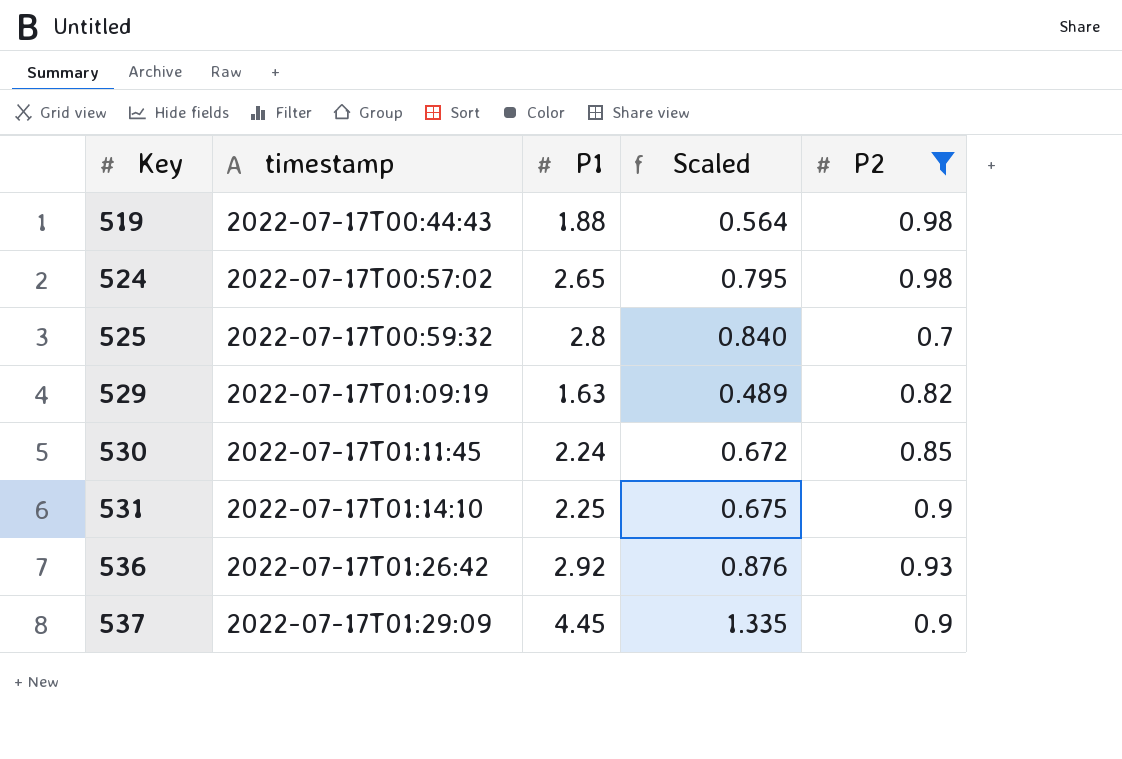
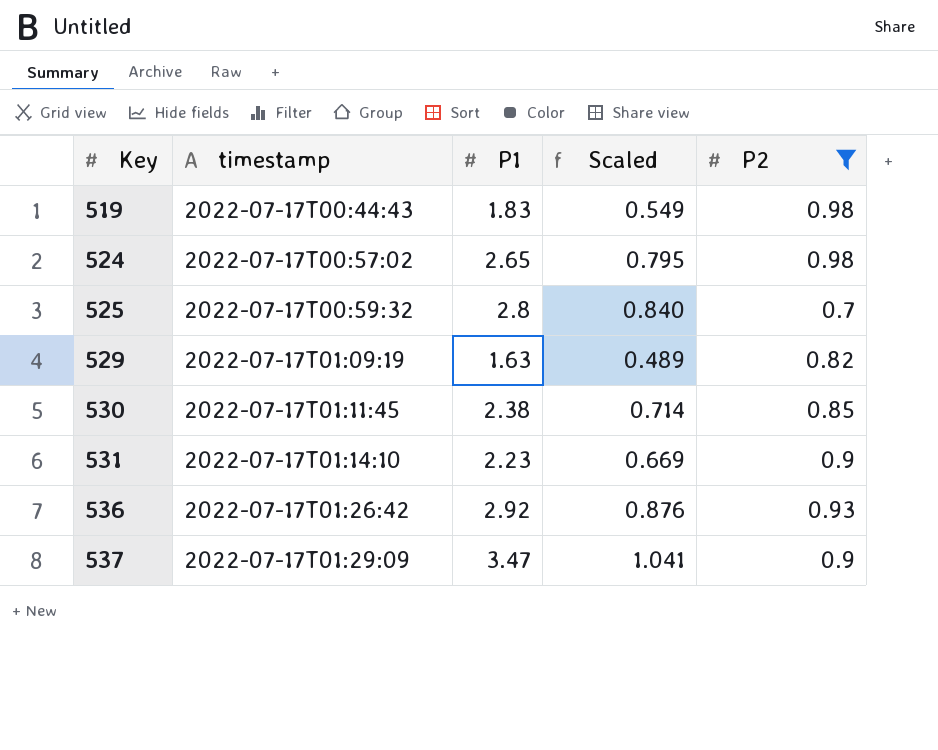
519 | P1: 1.88 -> 1.83
519 | Scaled: 0.564 -> 0.549
530 | P1: 2.24 -> 2.38
530 | Scaled: 0.672 -> 0.714
531 | P1: 2.25 -> 2.23
531 | Scaled: 0.675 -> 0.669
537 | P1: 4.45 -> 3.47
537 | Scaled: 1.335 -> 1.041

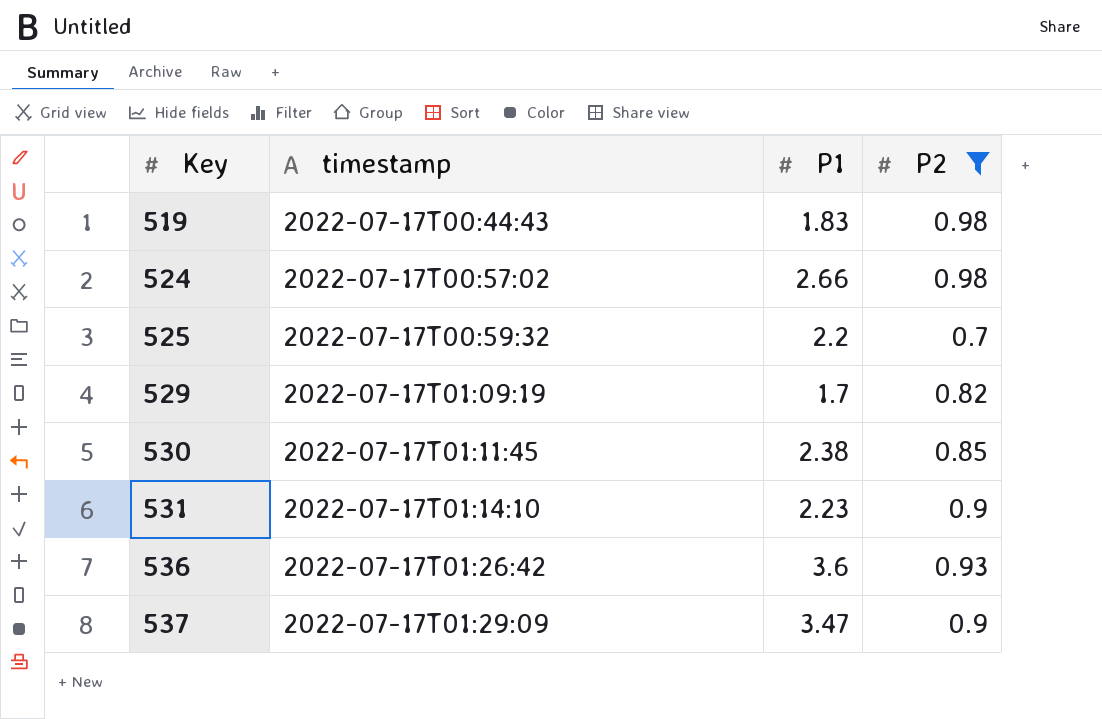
column Scaled | formula: [P1] * 0.3 -> none
524 | P1: 2.65 -> 2.66
525 | P1: 2.8 -> 2.2
529 | P1: 1.63 -> 1.7
536 | P1: 2.92 -> 3.6

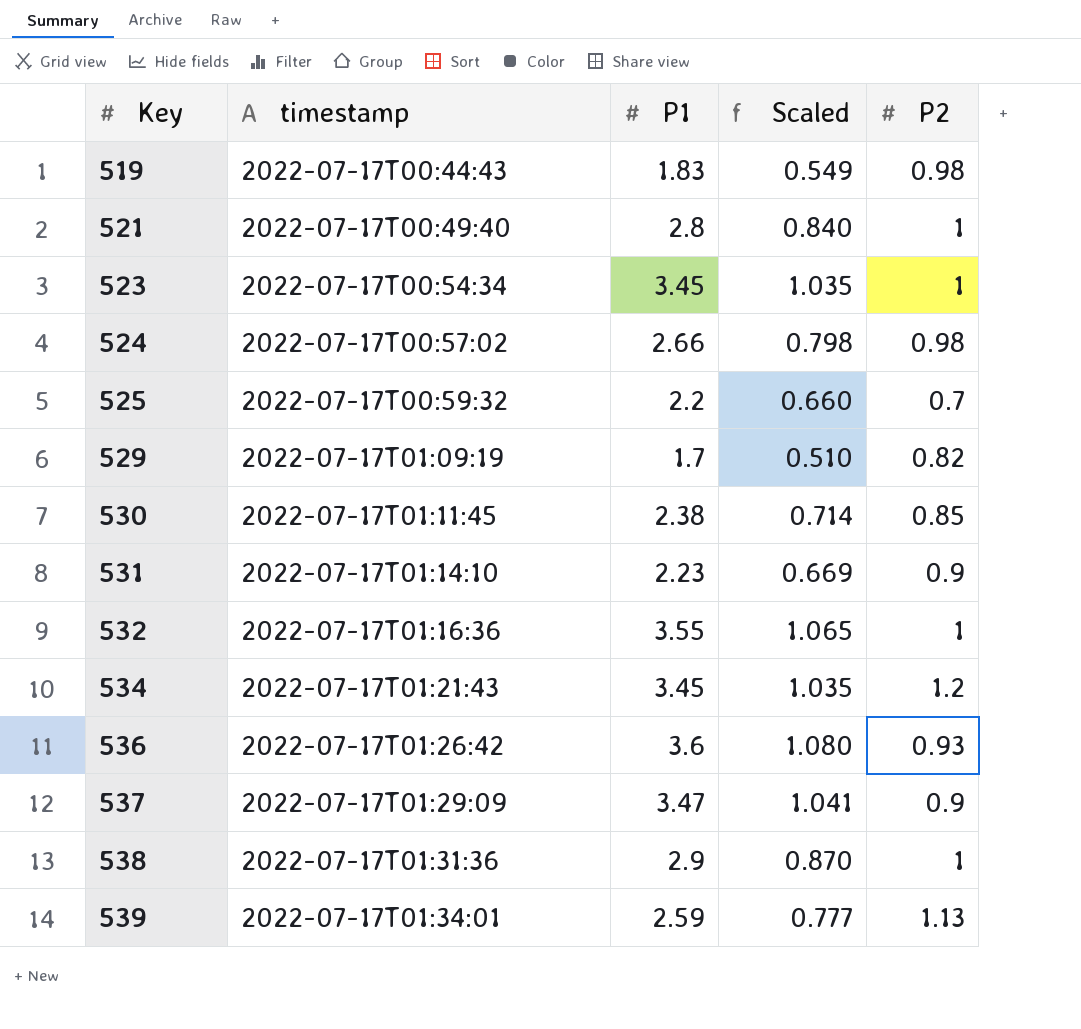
filter: P2 <= 0.98 -> none
column Scaled | formula: none -> [P1] * 0.3

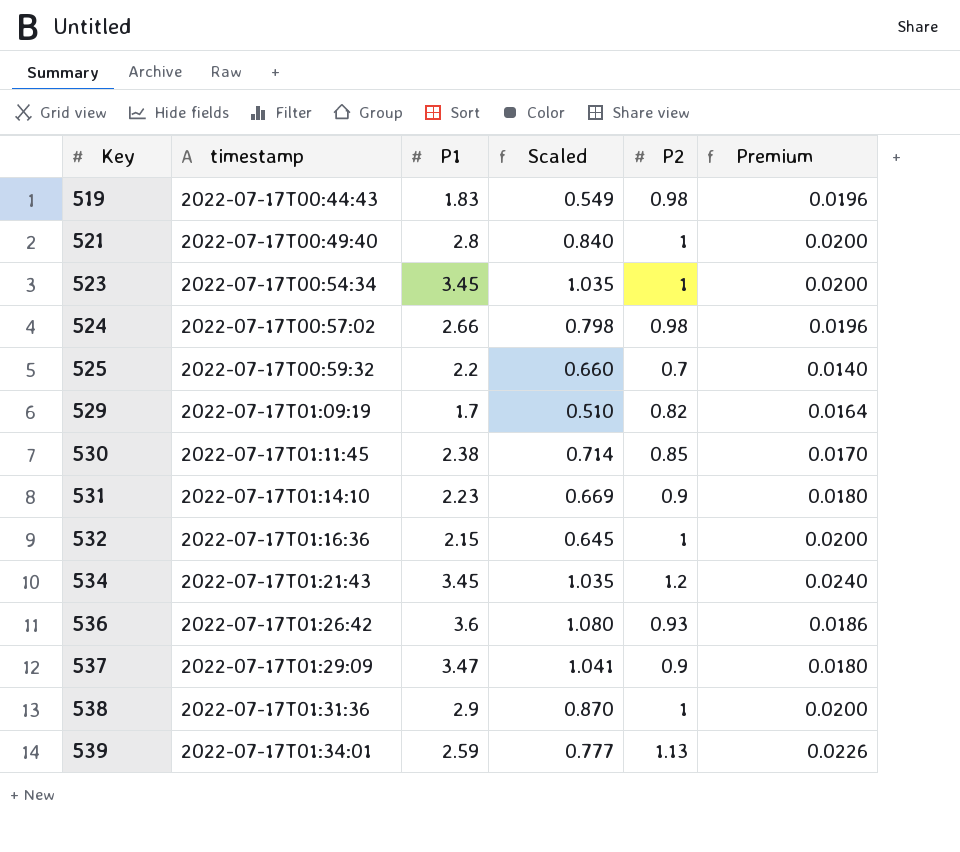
column Premium | formula: none -> [P2] * 0.02
532 | P1: 3.55 -> 2.15
532 | Scaled: 1.065 -> 0.645

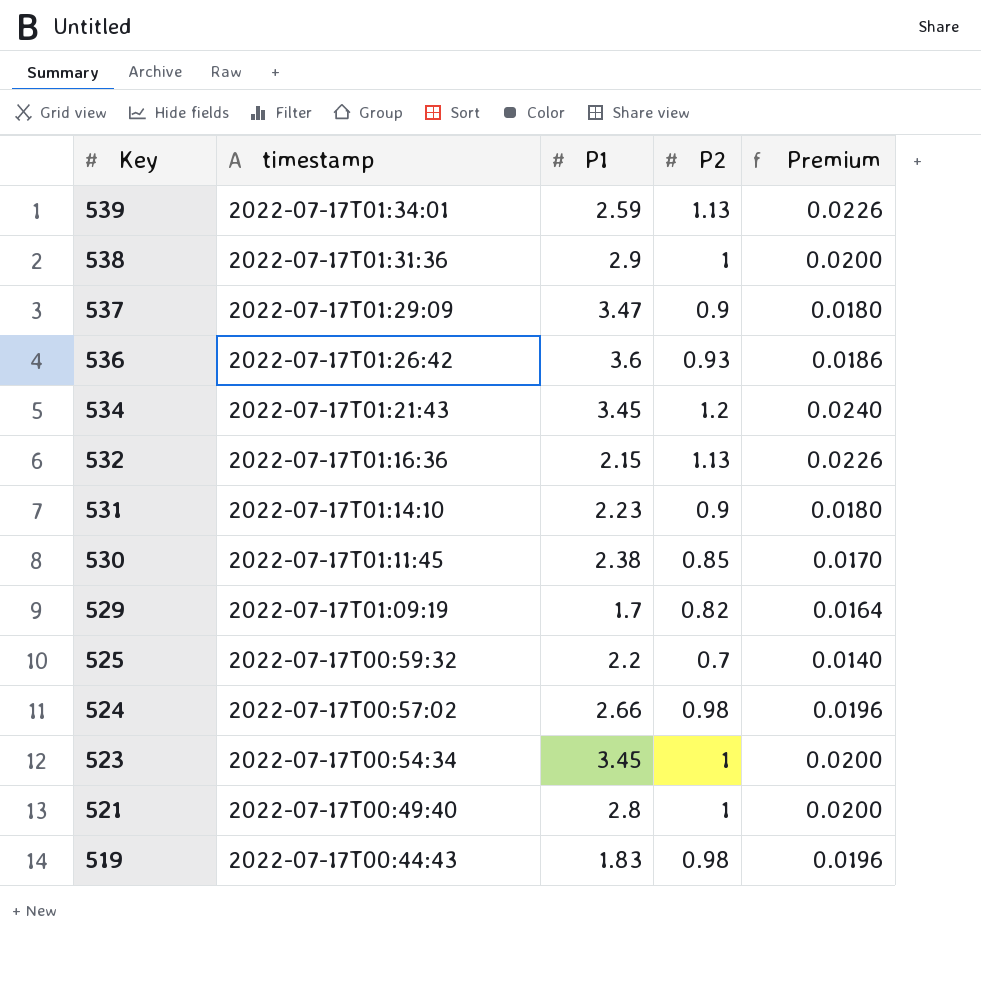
row order: Key ascending -> Key descending
column Scaled | formula: [P1] * 0.3 -> none
532 | P2: 1 -> 1.13
532 | Premium: 0.0200 -> 0.0226

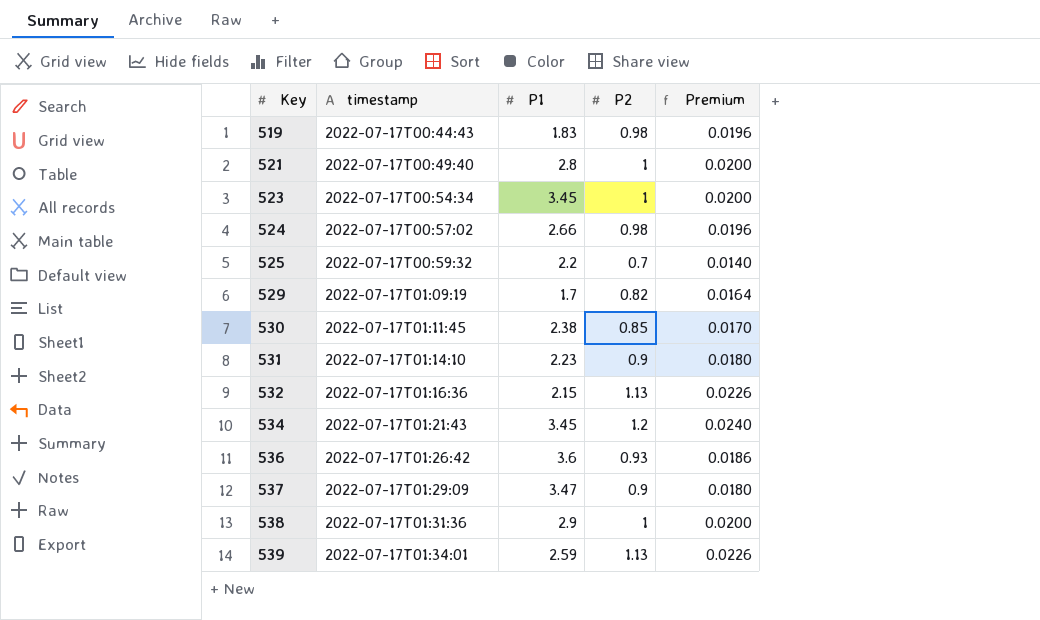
row order: Key descending -> Key ascending

